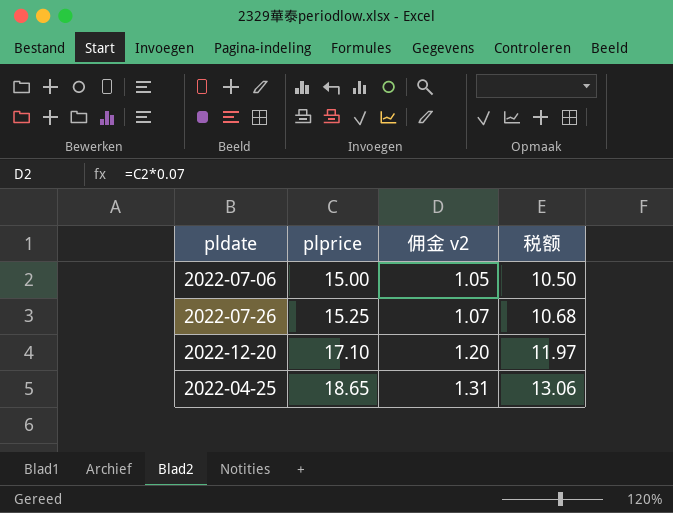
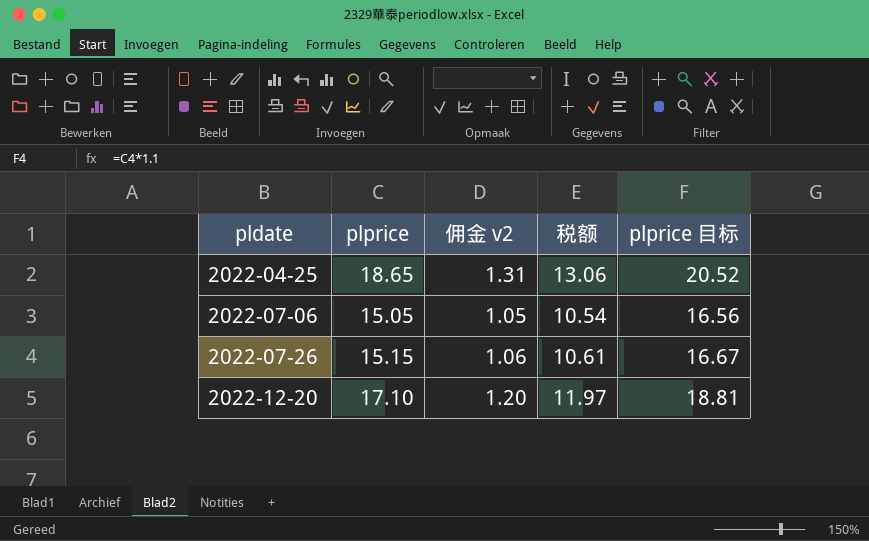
row order: plprice ascending -> pldate ascending
column plprice 目标 | formula: none -> [plprice] * 1.1
2022-07-06 | plprice: 15.00 -> 15.05
2022-07-06 | 税额: 10.50 -> 10.54
2022-07-26 | plprice: 15.25 -> 15.15
2022-07-26 | 佣金 v2: 1.07 -> 1.06
2022-07-26 | 税额: 10.68 -> 10.61

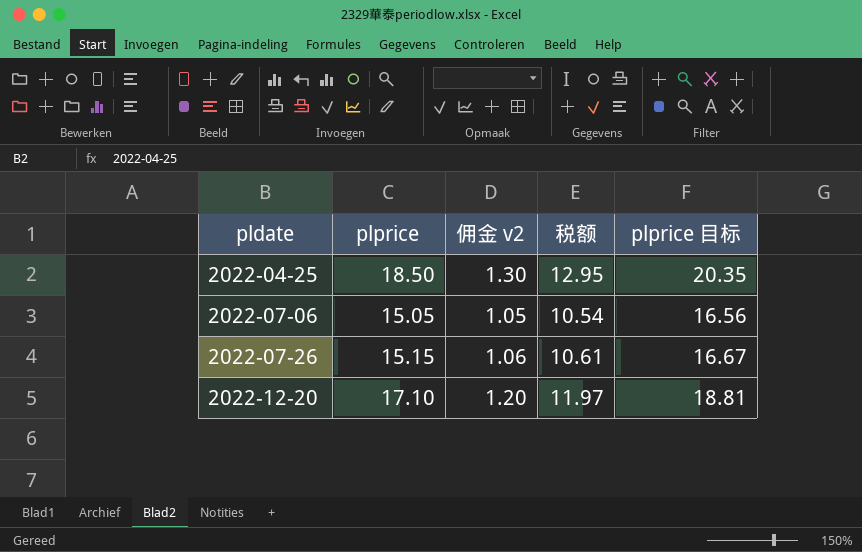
2022-04-25 | plprice: 18.65 -> 18.50
2022-04-25 | 佣金 v2: 1.31 -> 1.30
2022-04-25 | 税额: 13.06 -> 12.95
2022-04-25 | plprice 目标: 20.52 -> 20.35

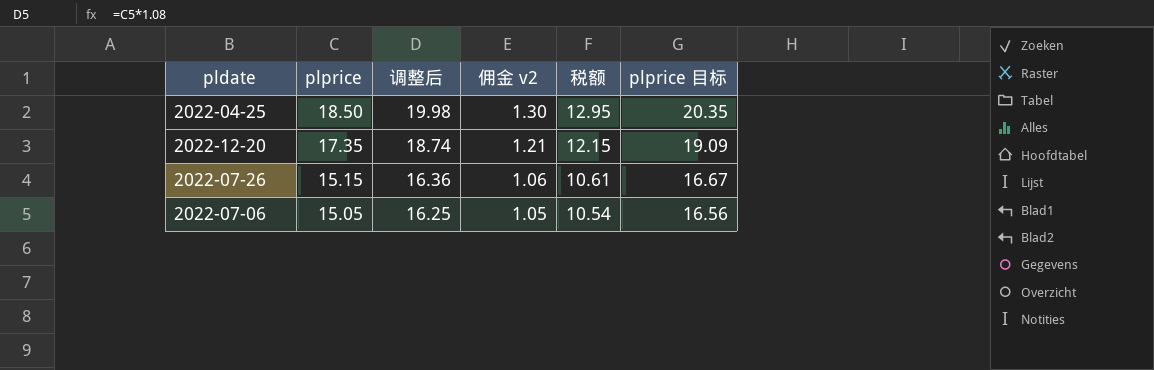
row order: pldate ascending -> plprice descending
column 调整后 | formula: none -> [plprice] * 1.08
2022-12-20 | plprice: 17.10 -> 17.35
2022-12-20 | 佣金 v2: 1.20 -> 1.21
2022-12-20 | 税额: 11.97 -> 12.15
2022-12-20 | plprice 目标: 18.81 -> 19.09

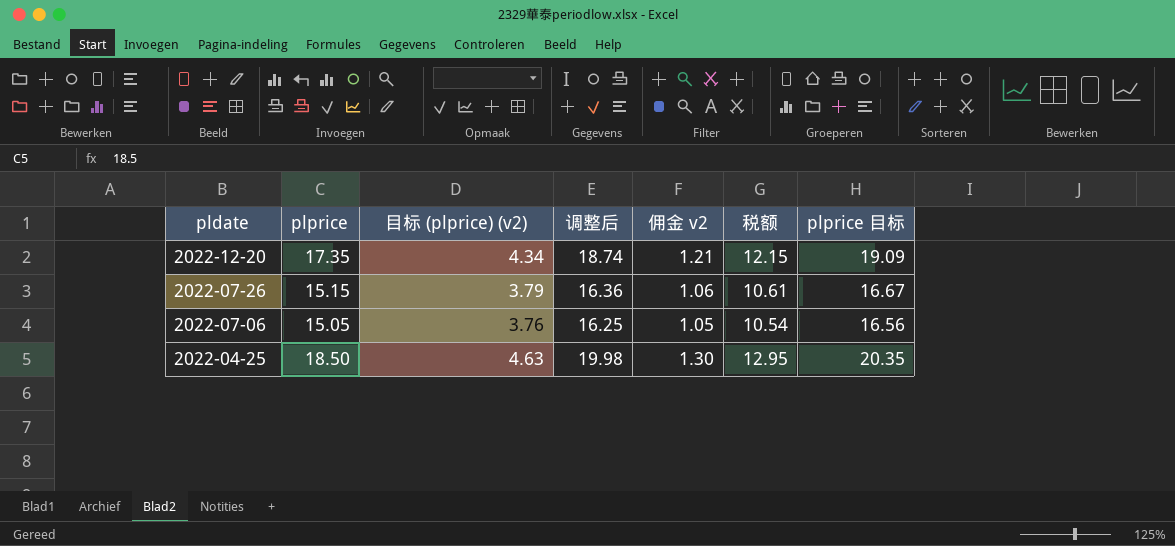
row order: plprice descending -> pldate descending
column 目标 (plprice) (v2) | formula: none -> [plprice] * 0.25

